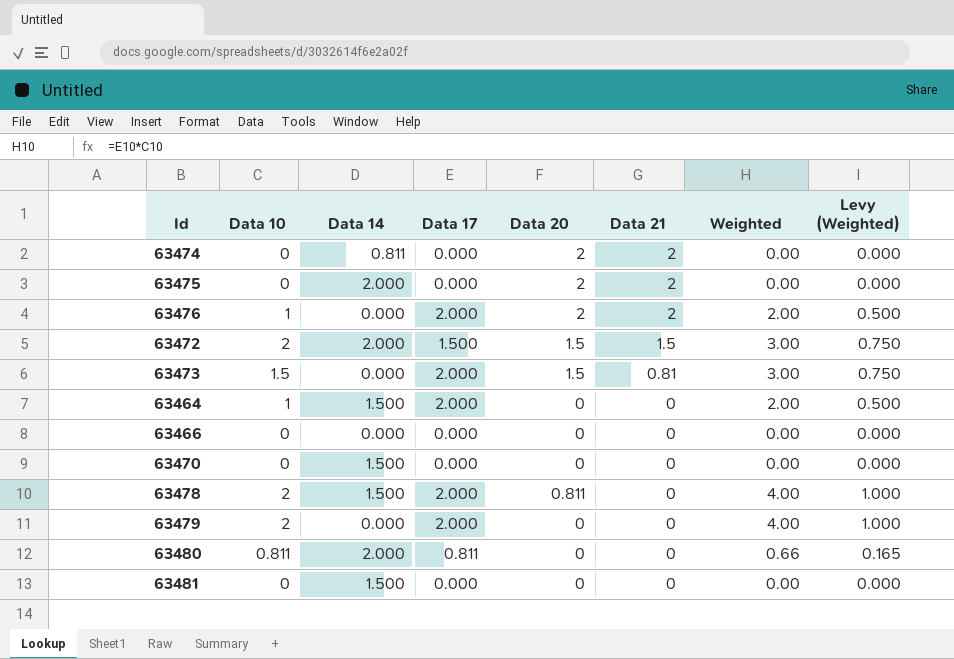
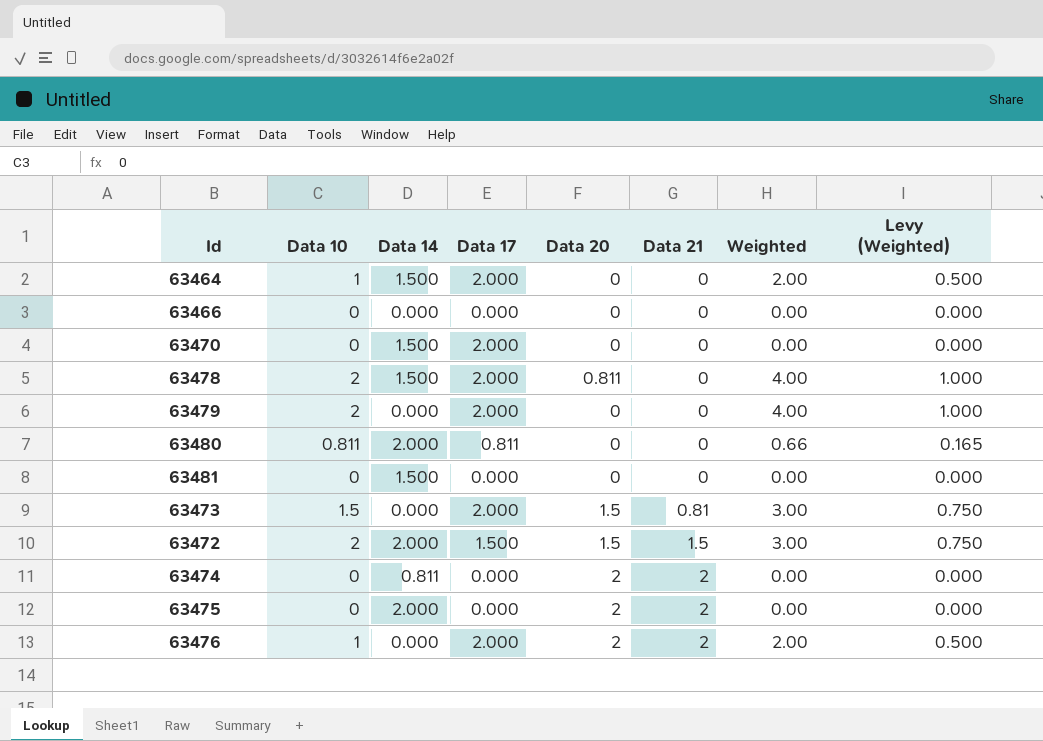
row order: Data 21 descending -> Data 21 ascending
63470 | Data 17: 0.000 -> 2.000

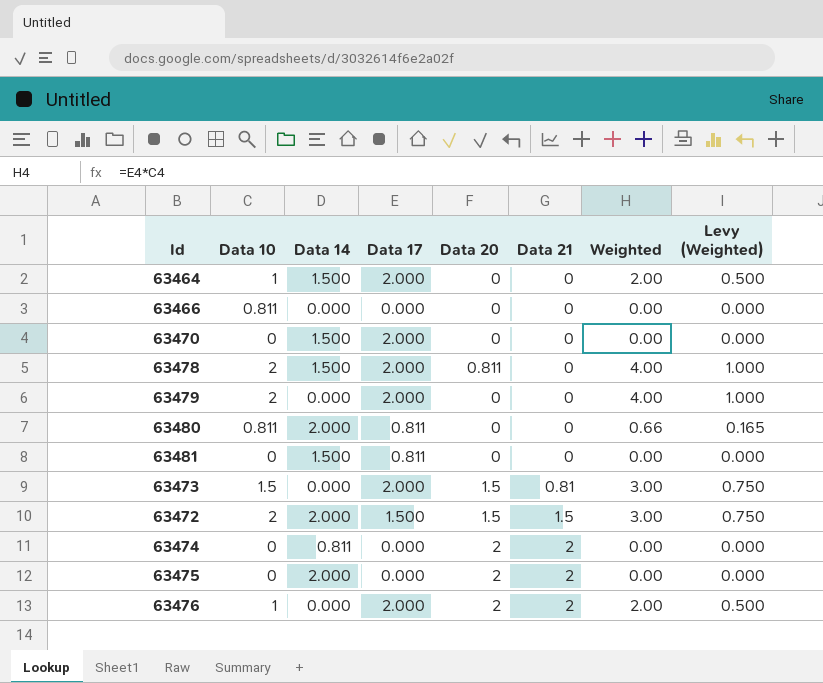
63466 | Data 10: 0 -> 0.811
63481 | Data 17: 0.000 -> 0.811

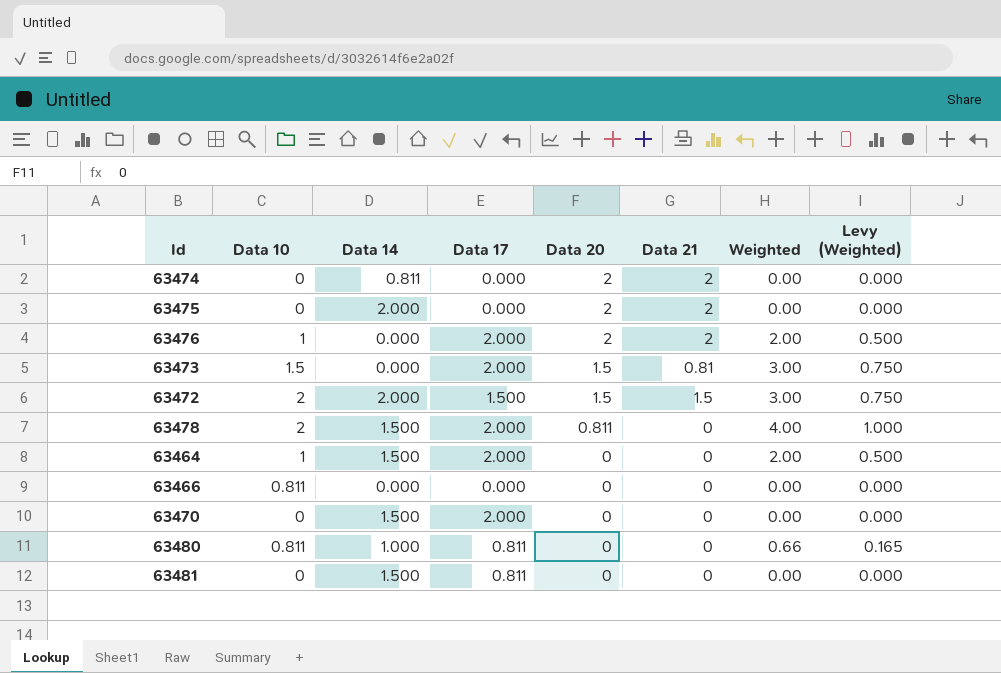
row order: Data 21 ascending -> Data 20 descending
row 63479: 2 | 0.000 | 2.000 | 0 | 0 | 4.00 | 1.000 -> none
63480 | Data 14: 2.000 -> 1.000

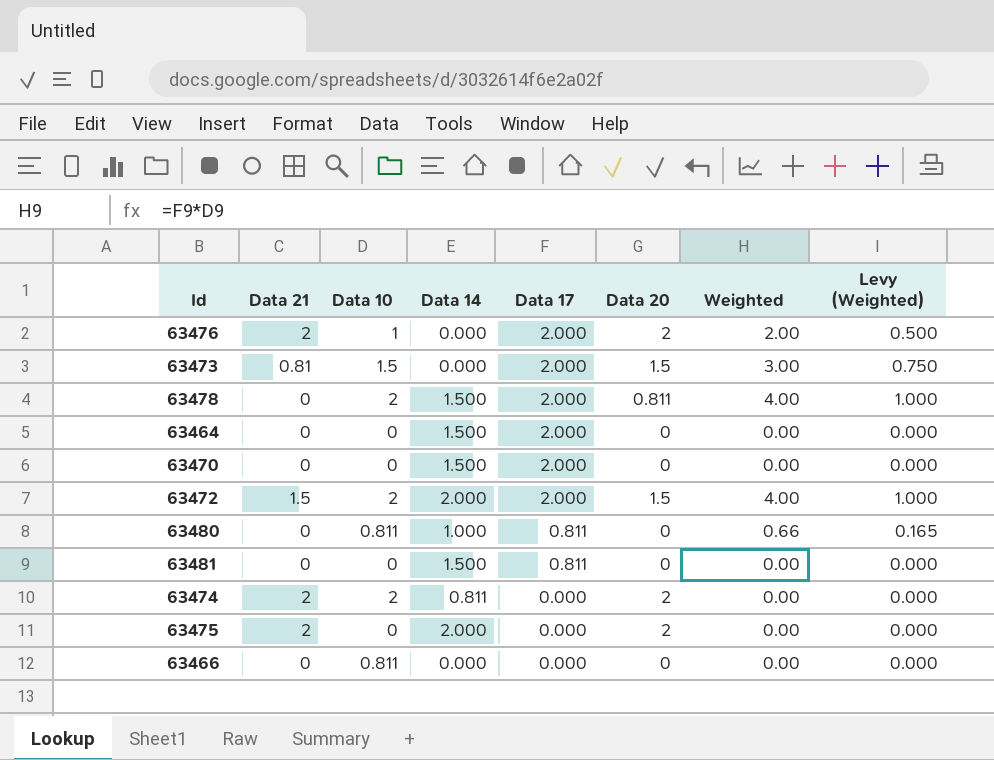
row order: Data 20 descending -> Data 17 descending
column Data 21 | position: 6 -> 2
63464 | Data 10: 1 -> 0
63464 | Weighted: 2.00 -> 0.00
63464 | Levy (Weighted): 0.500 -> 0.000
63472 | Data 17: 1.500 -> 2.000
63472 | Weighted: 3.00 -> 4.00
63472 | Levy (Weighted): 0.750 -> 1.000
63474 | Data 10: 0 -> 2

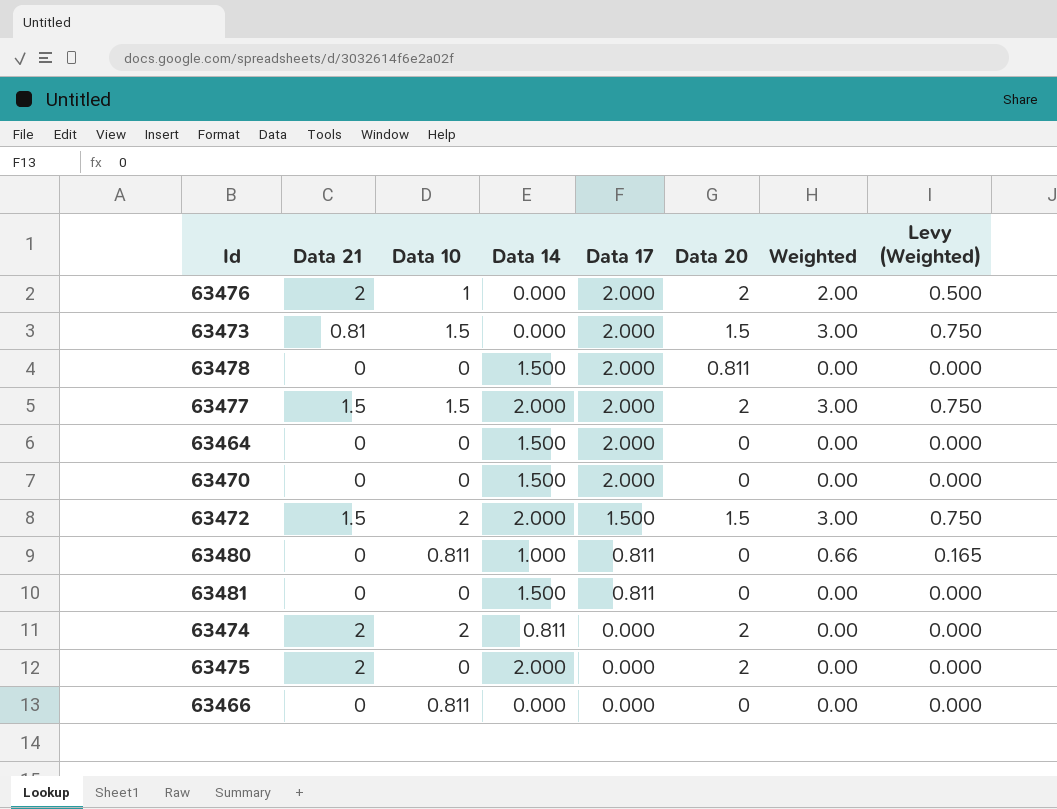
63478 | Data 10: 2 -> 0
63478 | Weighted: 4.00 -> 0.00
63478 | Levy (Weighted): 1.000 -> 0.000
row 63477: none -> 1.5 | 1.5 | 2.000 | 2.000 | 2 | 3.00 | 0.750
63472 | Data 17: 2.000 -> 1.500
63472 | Weighted: 4.00 -> 3.00
63472 | Levy (Weighted): 1.000 -> 0.750

